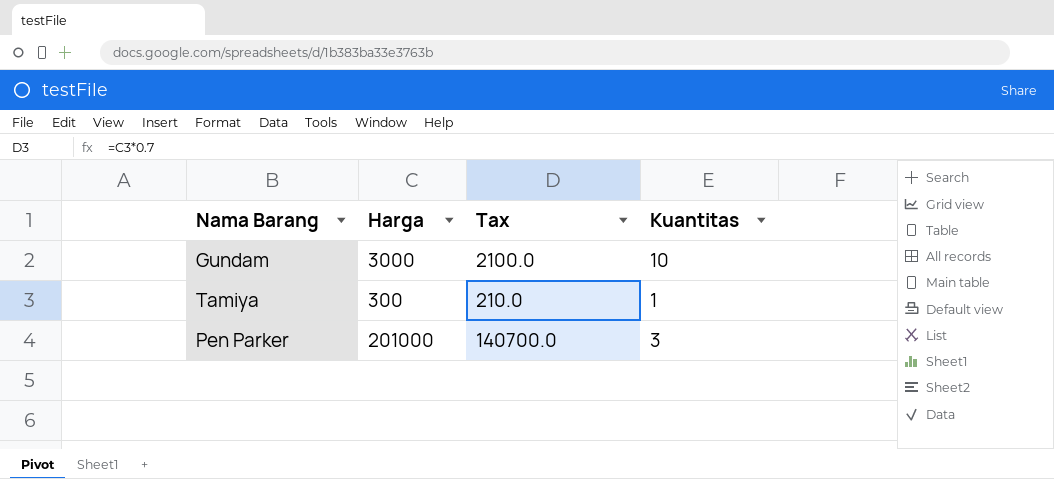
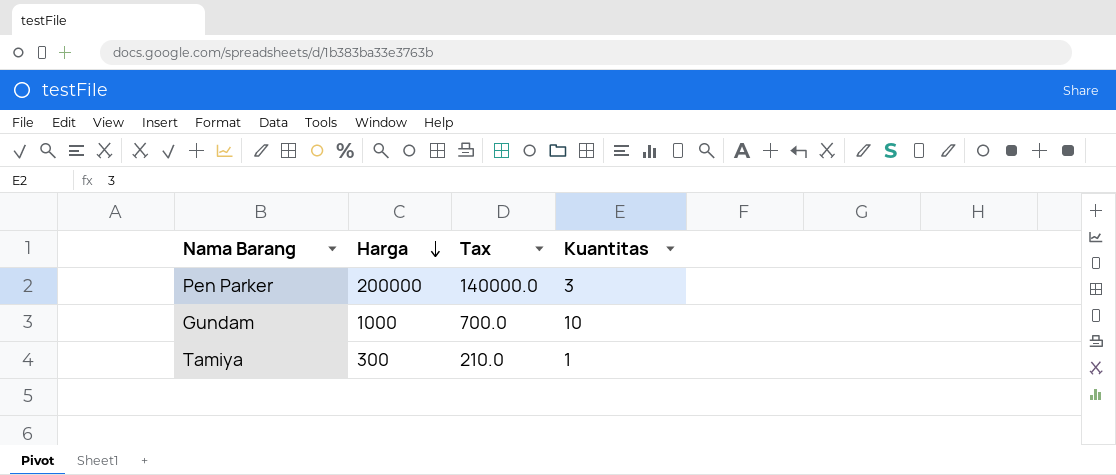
row order: none -> Harga descending
Pen Parker | Harga: 201000 -> 200000
Pen Parker | Tax: 140700.0 -> 140000.0
Gundam | Harga: 3000 -> 1000
Gundam | Tax: 2100.0 -> 700.0

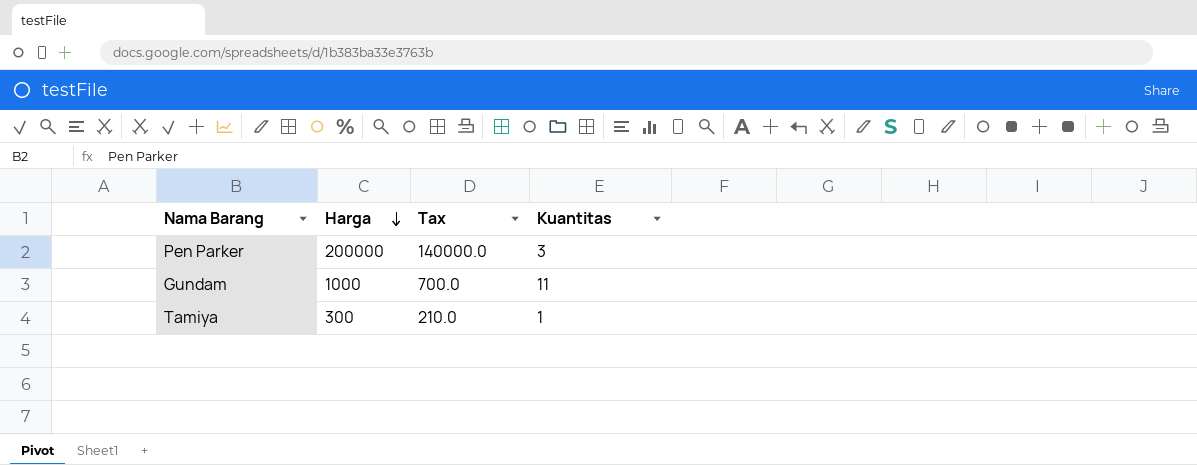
Gundam | Kuantitas: 10 -> 11

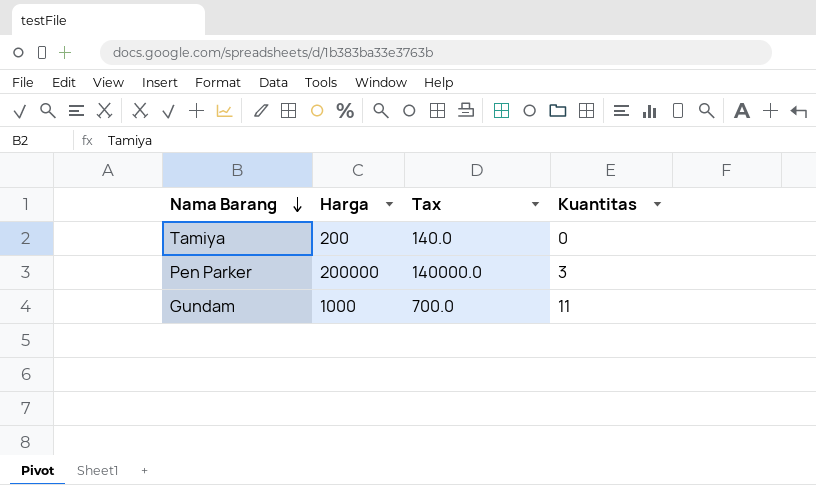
row order: Harga descending -> Nama Barang descending
Tamiya | Harga: 300 -> 200
Tamiya | Tax: 210.0 -> 140.0
Tamiya | Kuantitas: 1 -> 0

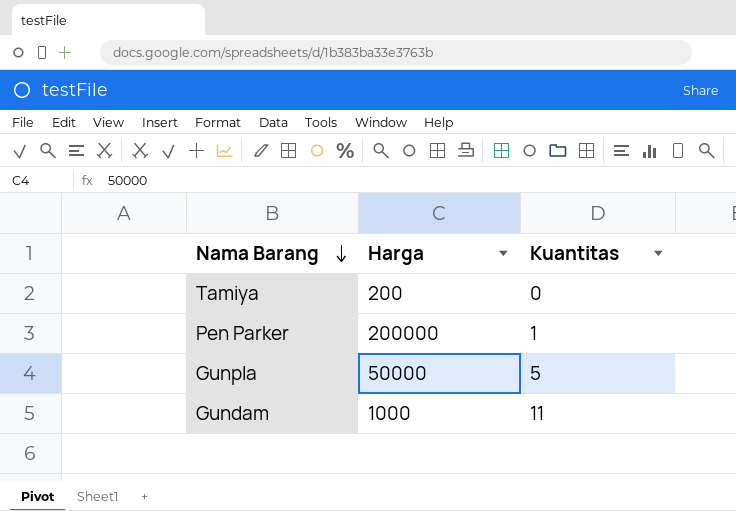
column Tax | formula: [Harga] * 0.7 -> none
Pen Parker | Kuantitas: 3 -> 1
row Gunpla: none -> 50000 | 5

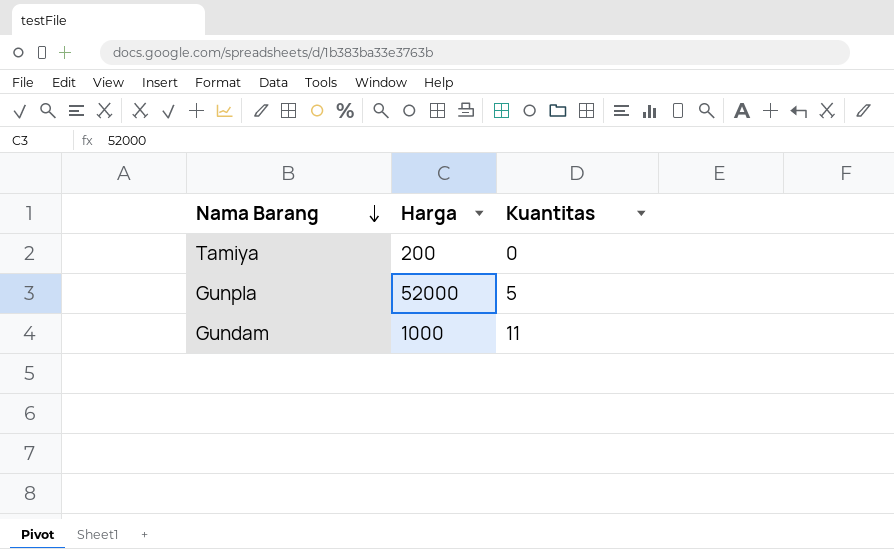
row Pen Parker: 200000 | 1 -> none
Gunpla | Harga: 50000 -> 52000

